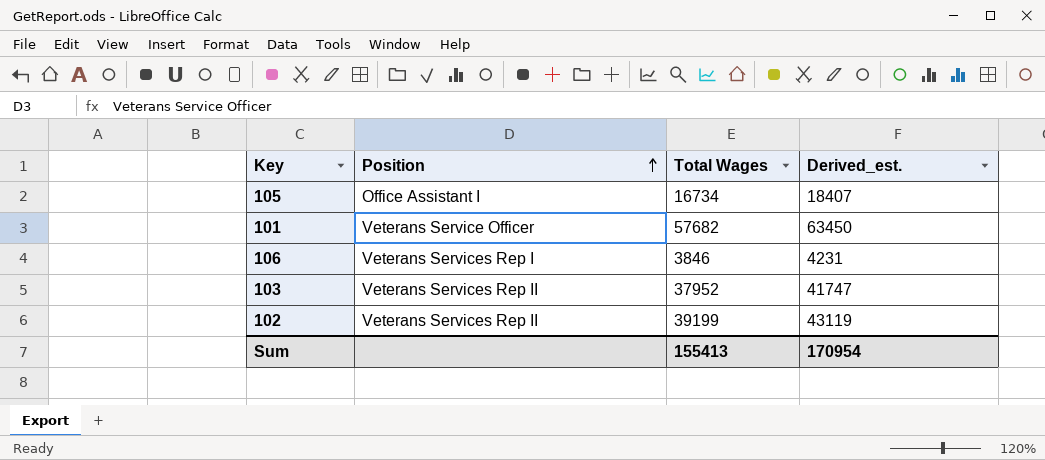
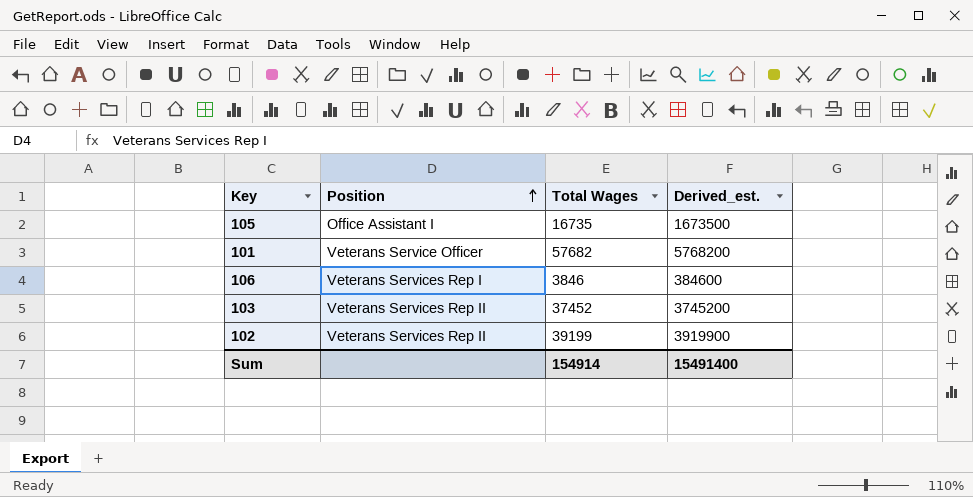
column Derived_est. | formula: [Total Wages] * 1.1 -> [Total Wages] * 100
105 | Total Wages: 16734 -> 16735
103 | Total Wages: 37952 -> 37452
Sum | Total Wages: 155413 -> 154914
Sum | Derived_est.: 170954 -> 15491400

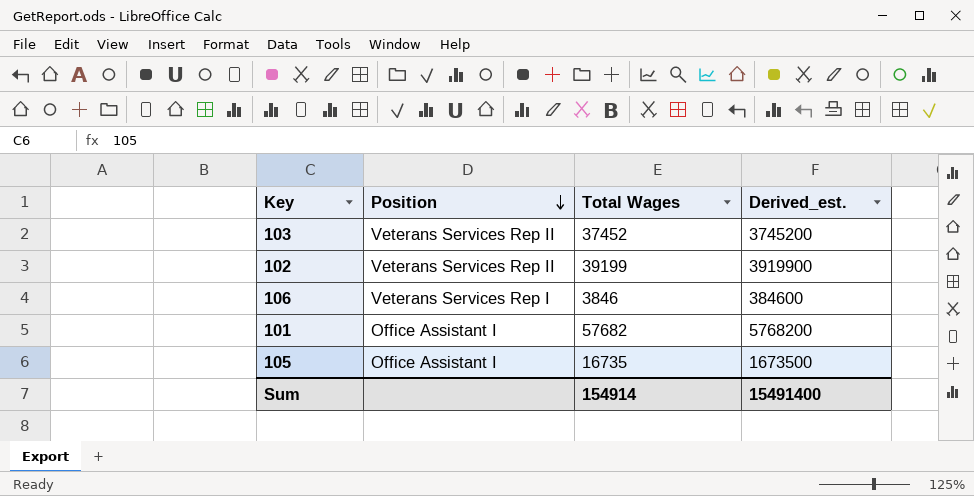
row order: Position ascending -> Position descending
101 | Position: Veterans Service Officer -> Office Assistant I

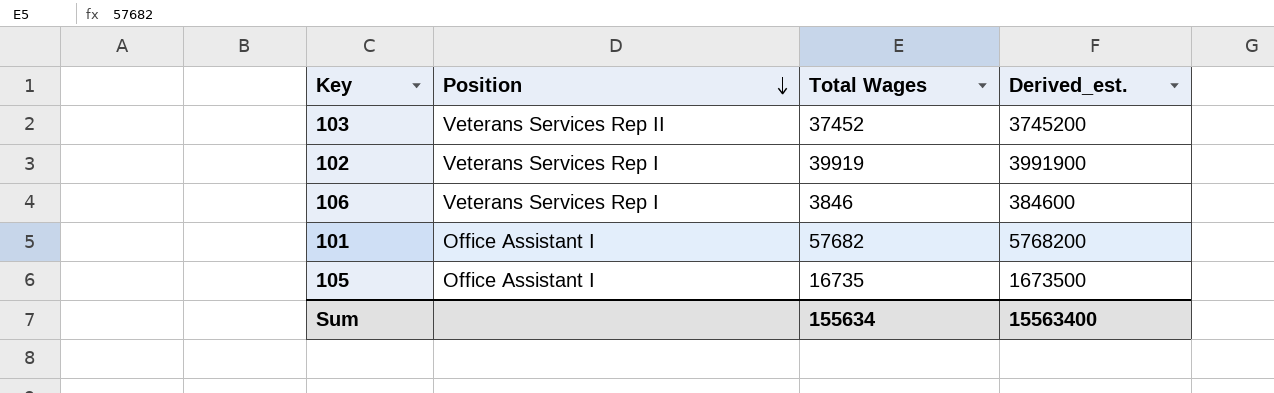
102 | Position: Veterans Services Rep II -> Veterans Services Rep I
102 | Total Wages: 39199 -> 39919
102 | Derived_est.: 3919900 -> 3991900
Sum | Total Wages: 154914 -> 155634
Sum | Derived_est.: 15491400 -> 15563400

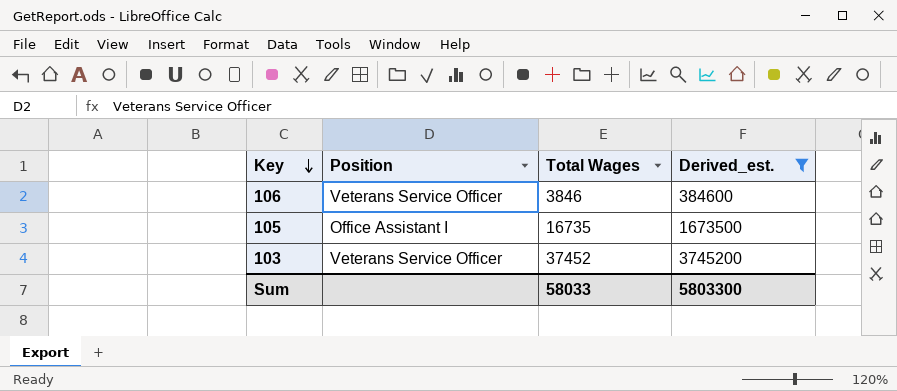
filter: none -> Derived_est. <= 3745200
row order: Position descending -> Key descending
106 | Position: Veterans Services Rep I -> Veterans Service Officer
103 | Position: Veterans Services Rep II -> Veterans Service Officer
Sum | Total Wages: 155634 -> 58033
Sum | Derived_est.: 15563400 -> 5803300

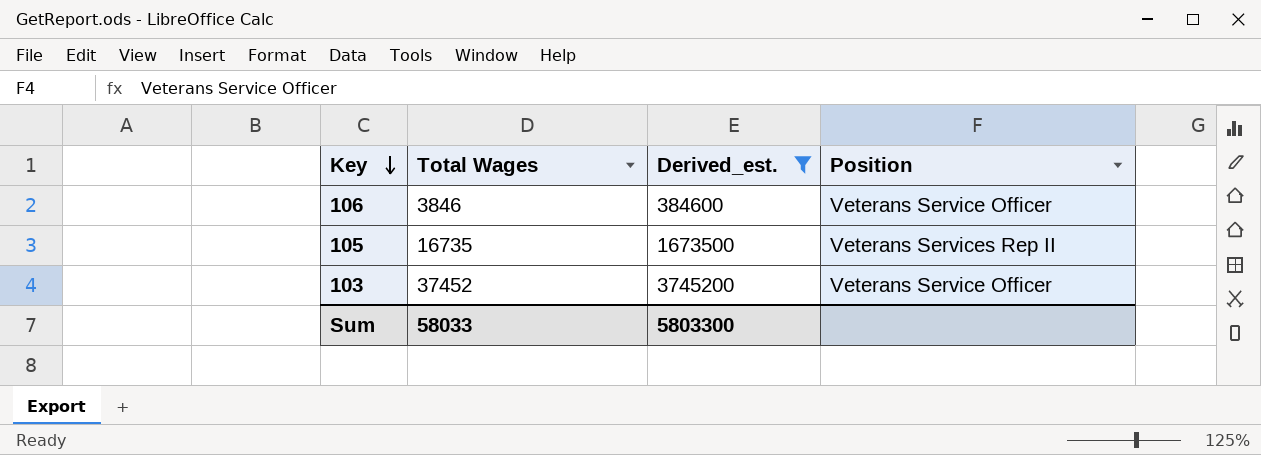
column Position | position: 2 -> 4
105 | Position: Office Assistant I -> Veterans Services Rep II

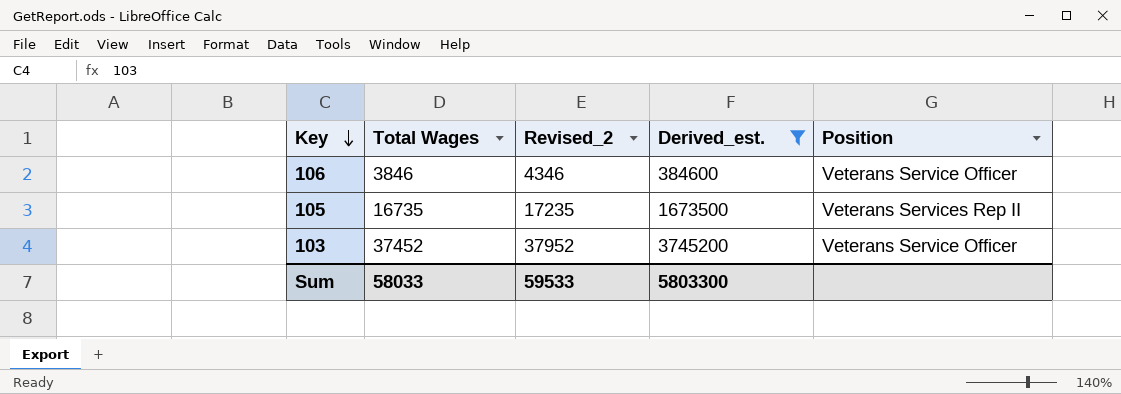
column Revised_2 | formula: none -> [Total Wages] + 500

